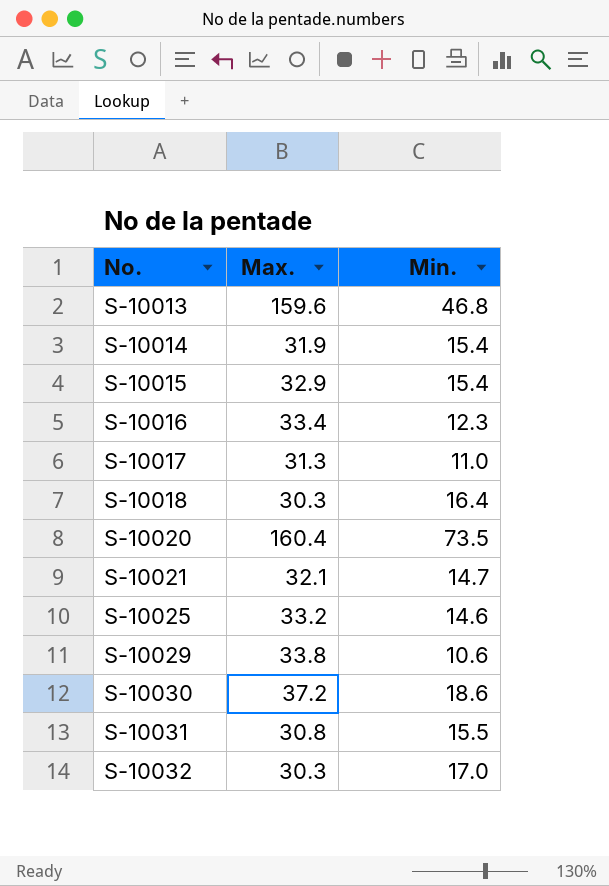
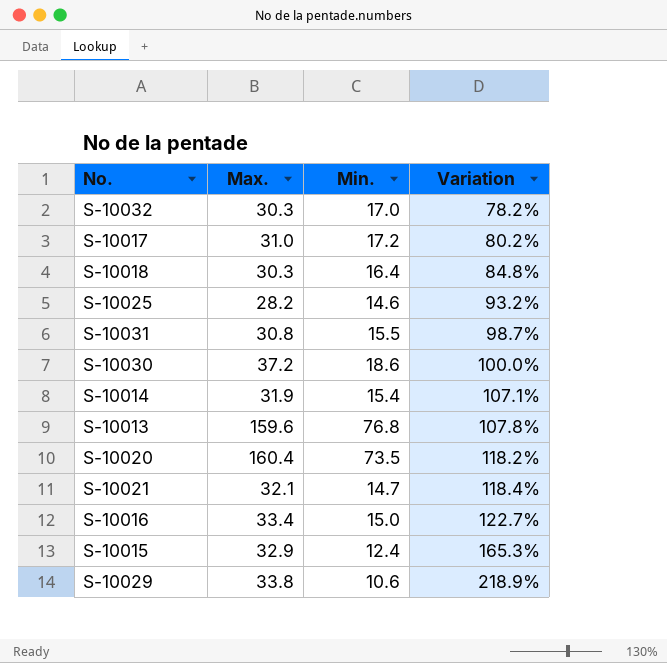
row order: No. ascending -> Variation ascending
column Variation | formula: none -> ([Max.] - [Min.]) / [Min.]
S-10017 | Max.: 31.3 -> 31.0
S-10017 | Min.: 11.0 -> 17.2
S-10025 | Max.: 33.2 -> 28.2
S-10013 | Min.: 46.8 -> 76.8
S-10016 | Min.: 12.3 -> 15.0
S-10015 | Min.: 15.4 -> 12.4

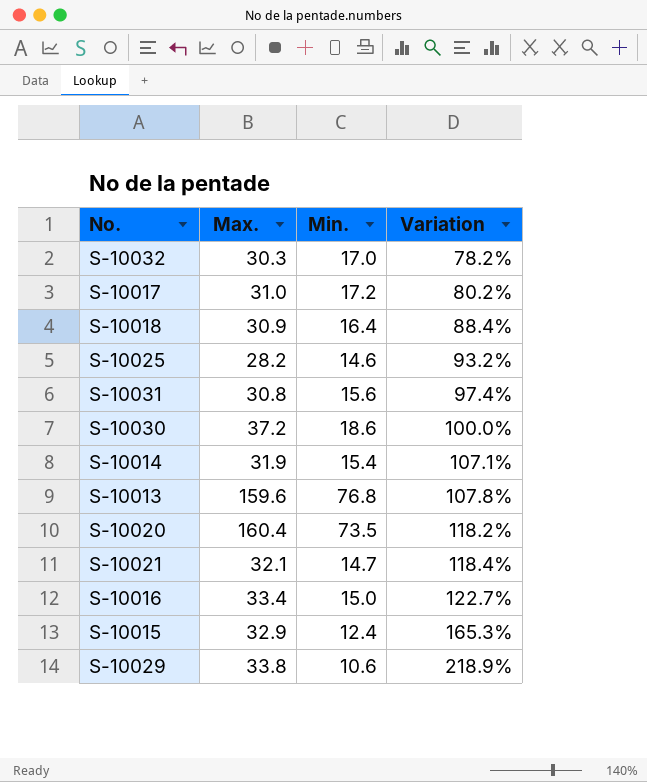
S-10018 | Max.: 30.3 -> 30.9
S-10018 | Variation: 84.8% -> 88.4%
S-10031 | Min.: 15.5 -> 15.6
S-10031 | Variation: 98.7% -> 97.4%

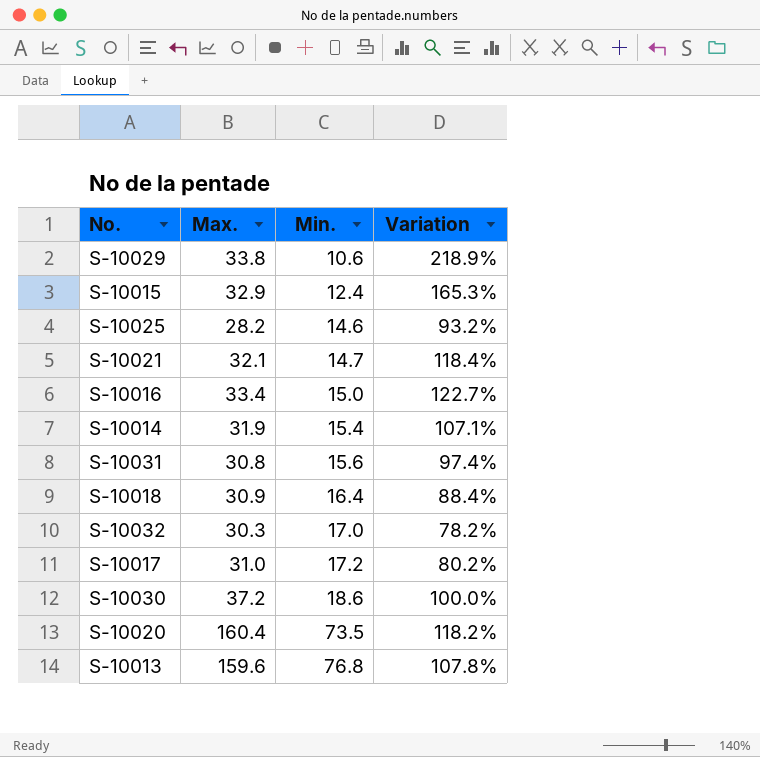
row order: Variation ascending -> Min. ascending

